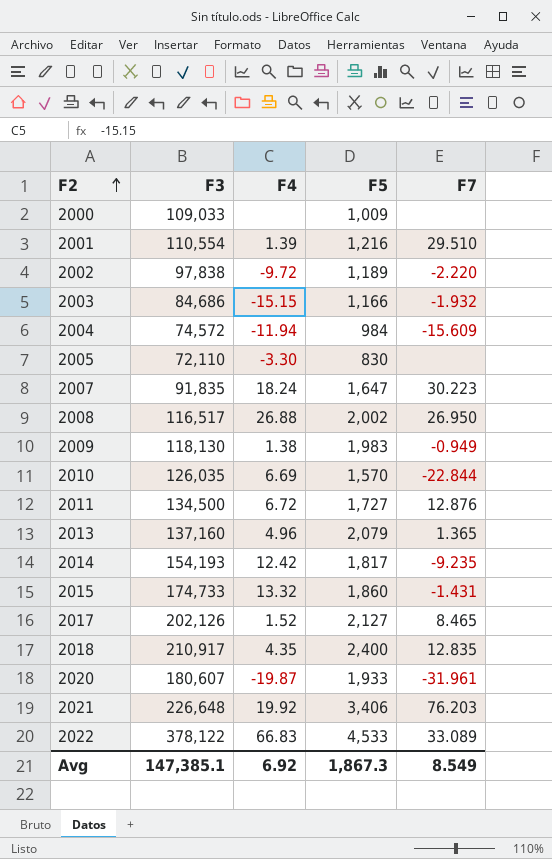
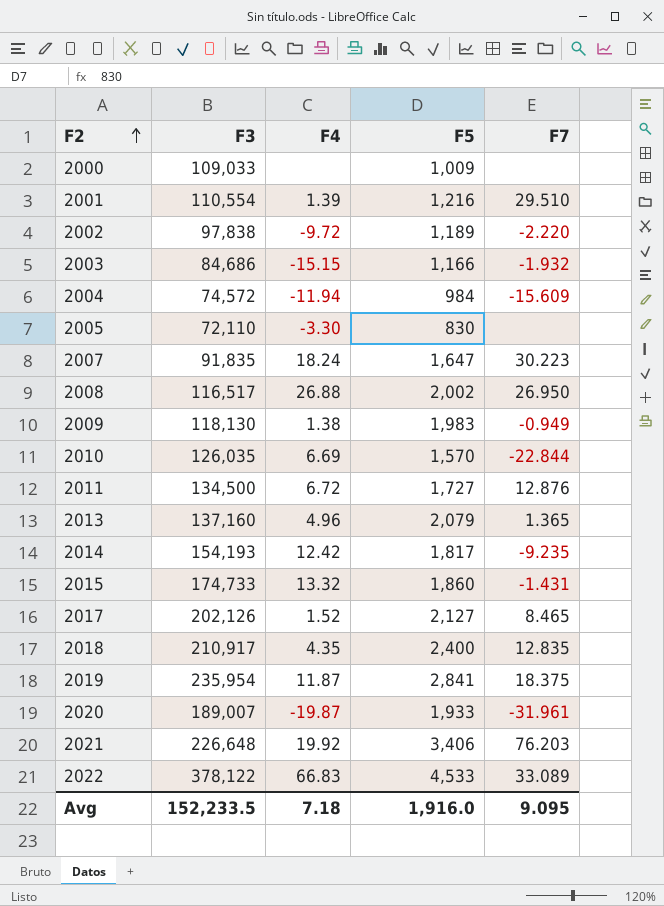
row 2019: none -> 235,954 | 11.87 | 2,841 | 18.375
2020 | F3: 180,607 -> 189,007
Avg | F3: 147,385.1 -> 152,233.5
Avg | F4: 6.92 -> 7.18
Avg | F5: 1,867.3 -> 1,916.0
Avg | F7: 8.549 -> 9.095

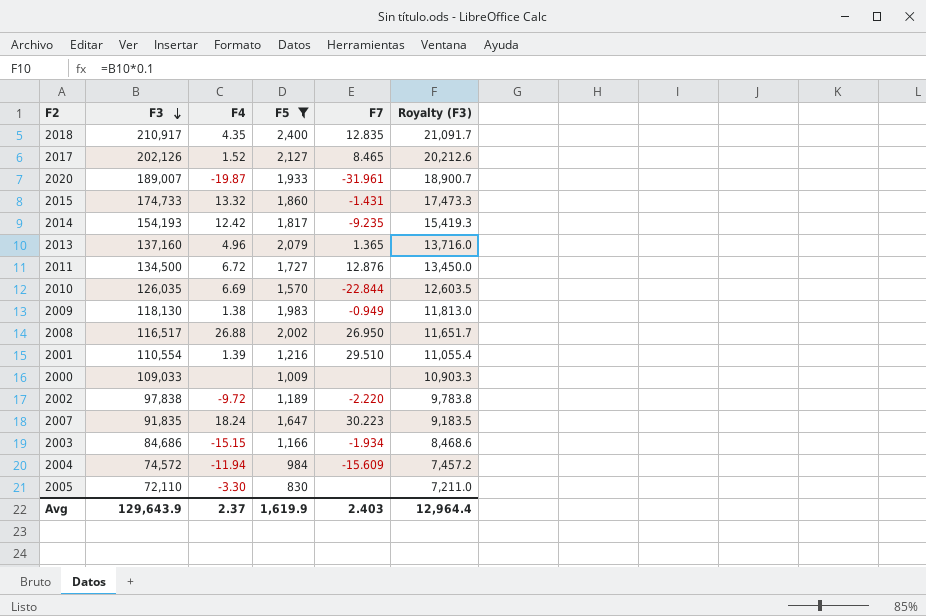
filter: none -> F5 <= 2,400
row order: F2 ascending -> F3 descending
column Royalty (F3) | formula: none -> [F3] * 0.1
2003 | F7: -1.932 -> -1.934
Avg | F3: 152,233.5 -> 129,643.9
Avg | F4: 7.18 -> 2.37
Avg | F5: 1,916.0 -> 1,619.9
Avg | F7: 9.095 -> 2.403

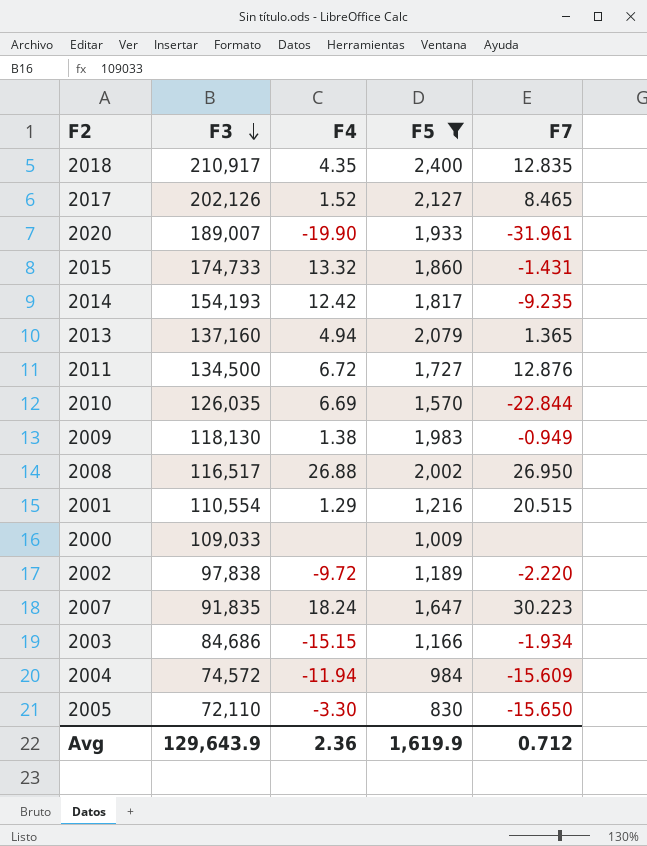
column Royalty (F3) | formula: [F3] * 0.1 -> none
2020 | F4: -19.87 -> -19.90
2013 | F4: 4.96 -> 4.94
2001 | F4: 1.39 -> 1.29
2001 | F7: 29.510 -> 20.515
2005 | F7: none -> -15.650
Avg | F4: 2.37 -> 2.36
Avg | F7: 2.403 -> 0.712

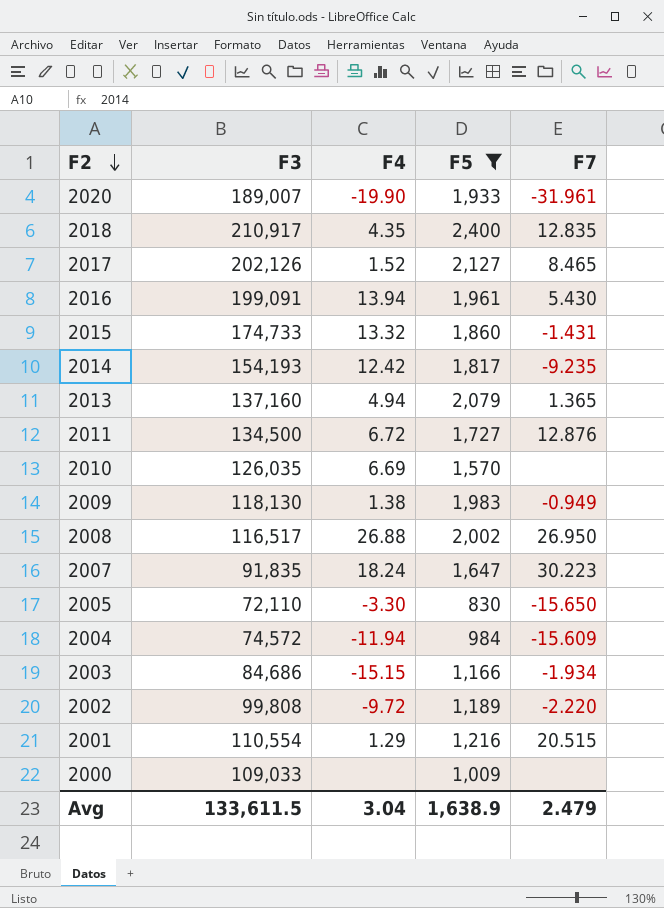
row order: F3 descending -> F2 descending
row 2016: none -> 199,091 | 13.94 | 1,961 | 5.430
2010 | F7: -22.844 -> none
2002 | F3: 97,838 -> 99,808
Avg | F3: 129,643.9 -> 133,611.5
Avg | F4: 2.36 -> 3.04
Avg | F5: 1,619.9 -> 1,638.9
Avg | F7: 0.712 -> 2.479

